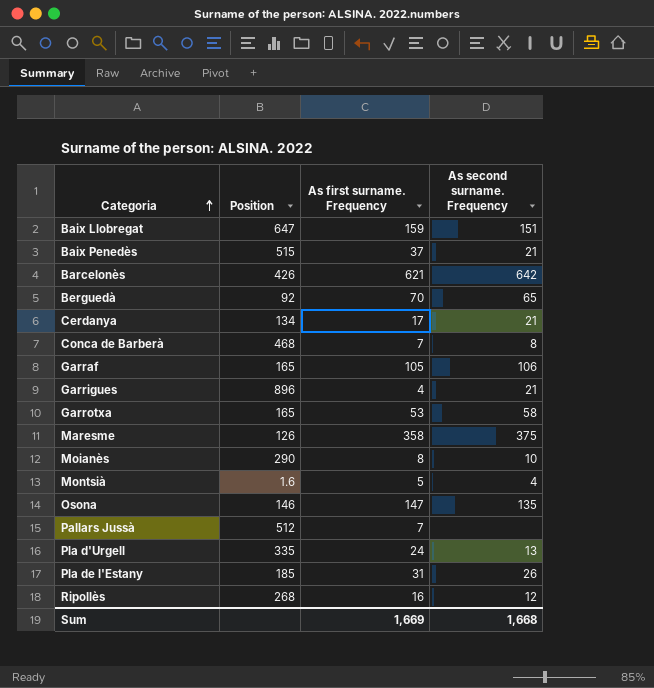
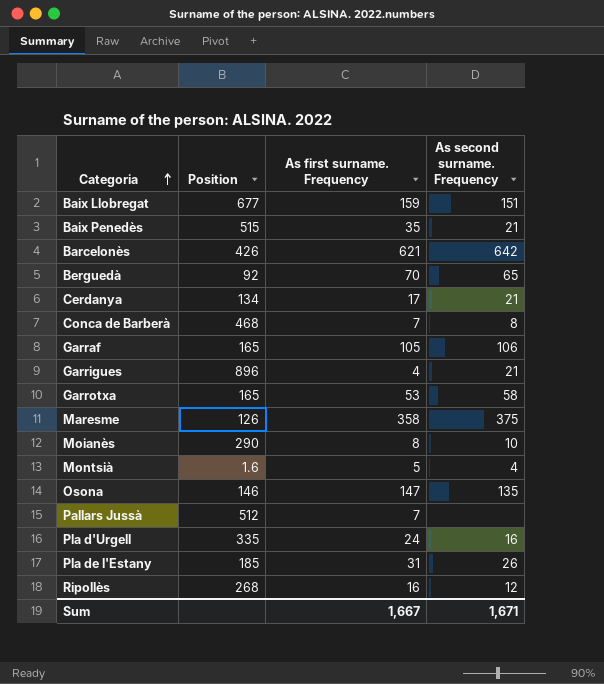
Baix Llobregat | Position: 647 -> 677
Baix Penedès | As first surname. Frequency: 37 -> 35
Pla d'Urgell | As second surname. Frequency: 13 -> 16
Sum | As first surname. Frequency: 1,669 -> 1,667
Sum | As second surname. Frequency: 1,668 -> 1,671

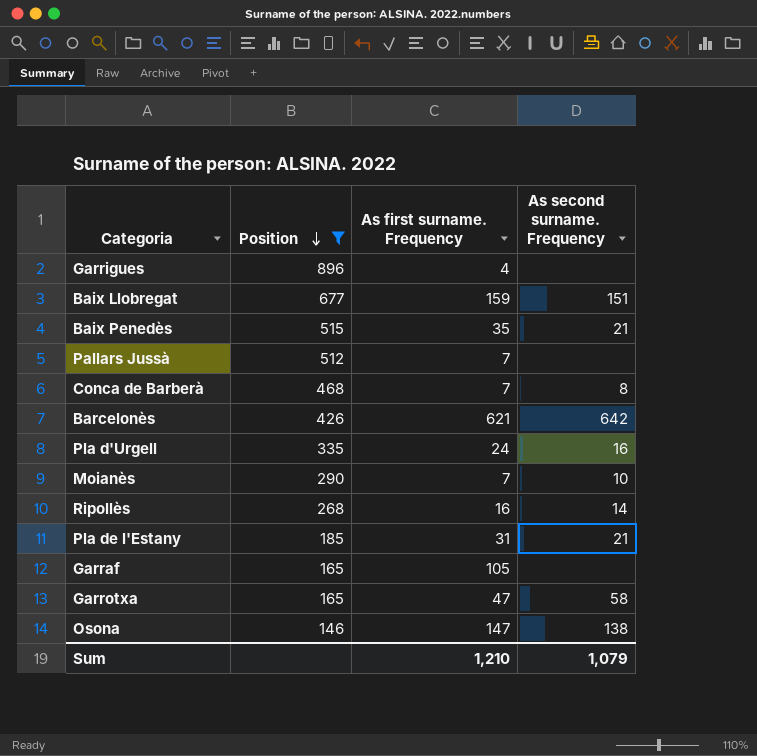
filter: none -> Position >= 146
row order: Categoria ascending -> Position descending
Garrigues | As second surname. Frequency: 21 -> none
Moianès | As first surname. Frequency: 8 -> 7
Ripollès | As second surname. Frequency: 12 -> 14
Pla de l'Estany | As second surname. Frequency: 26 -> 21
Garraf | As second surname. Frequency: 106 -> none
Garrotxa | As first surname. Frequency: 53 -> 47
Osona | As second surname. Frequency: 135 -> 138
Sum | As first surname. Frequency: 1,667 -> 1,210
Sum | As second surname. Frequency: 1,671 -> 1,079

